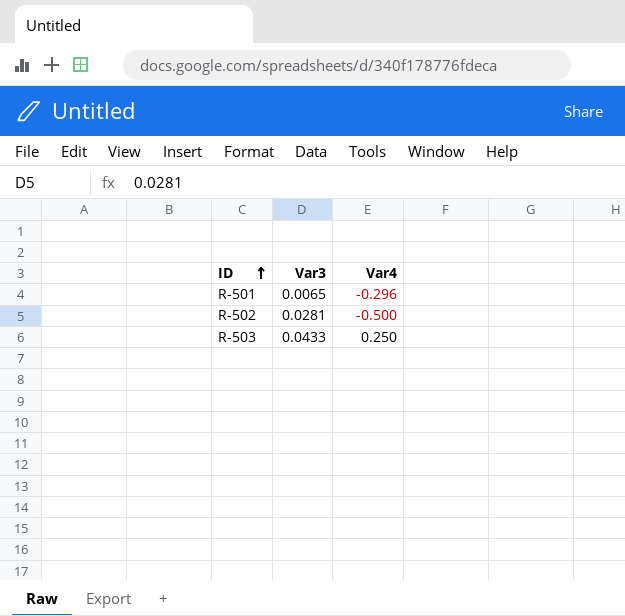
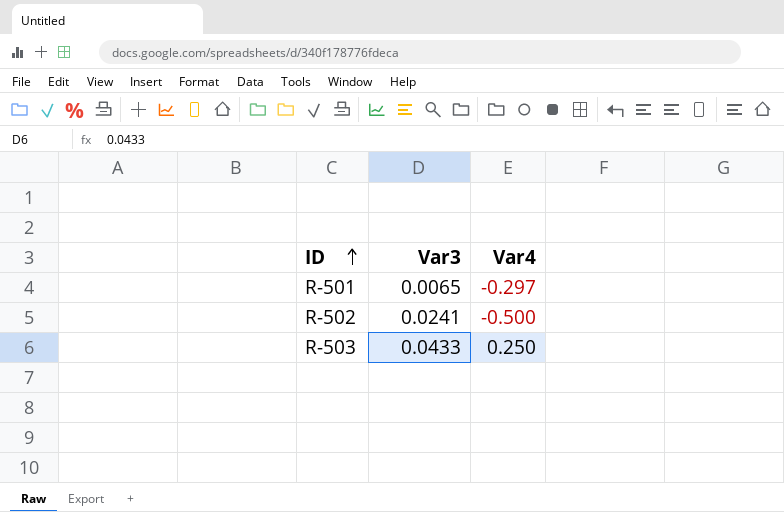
R-501 | Var4: -0.296 -> -0.297
R-502 | Var3: 0.0281 -> 0.0241

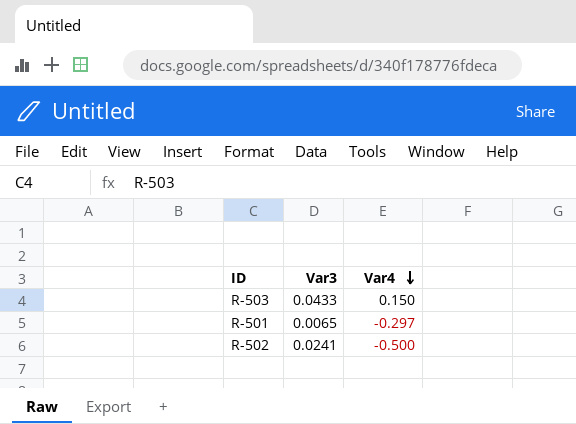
row order: ID ascending -> Var4 descending
R-503 | Var4: 0.250 -> 0.150

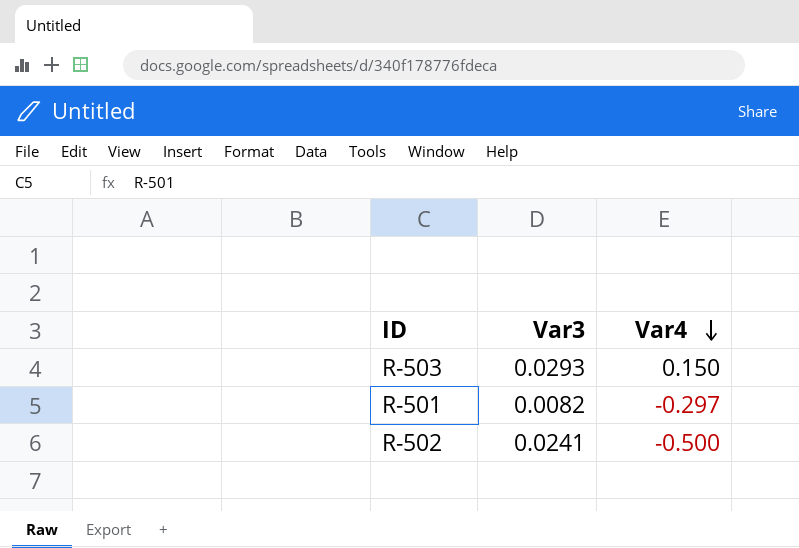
R-503 | Var3: 0.0433 -> 0.0293
R-501 | Var3: 0.0065 -> 0.0082

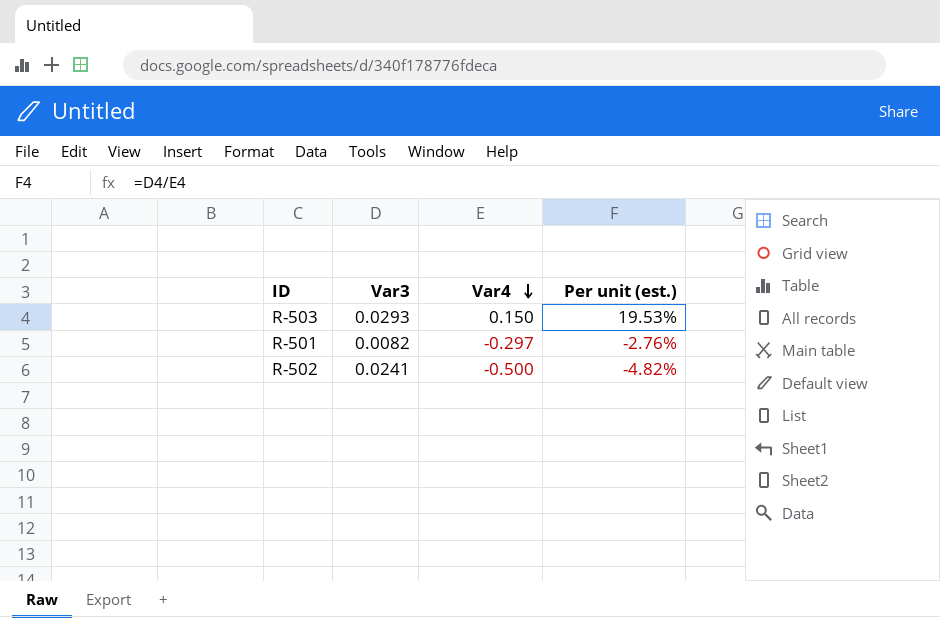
column Per unit (est.) | formula: none -> [Var3] / [Var4]

